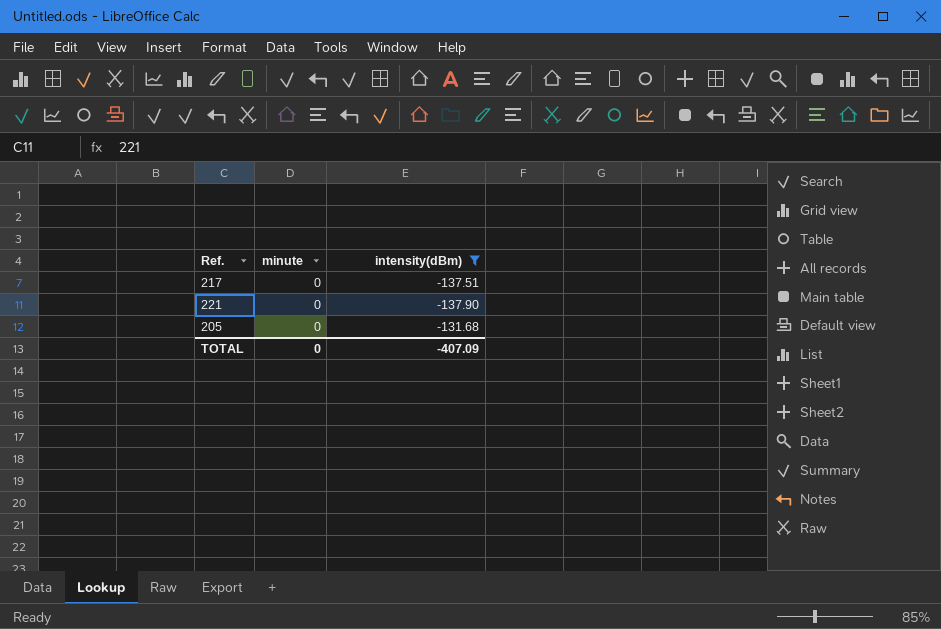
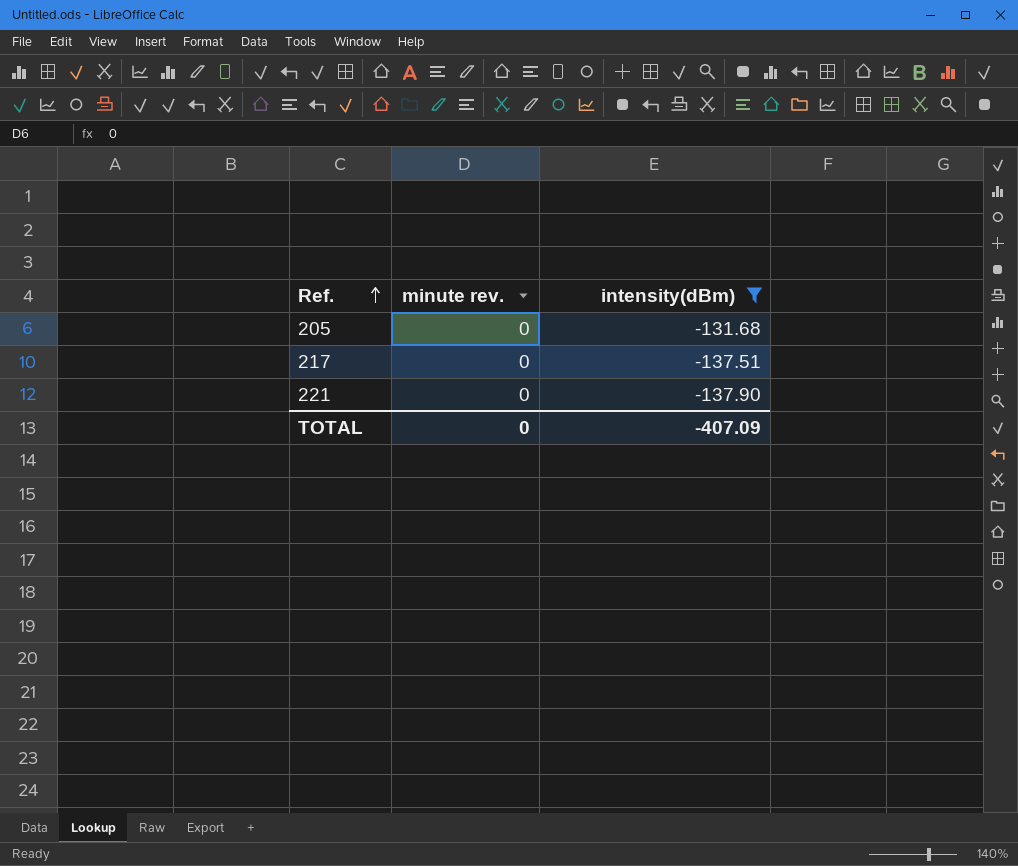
row order: none -> Ref. ascending
column name: minute -> minute rev.

